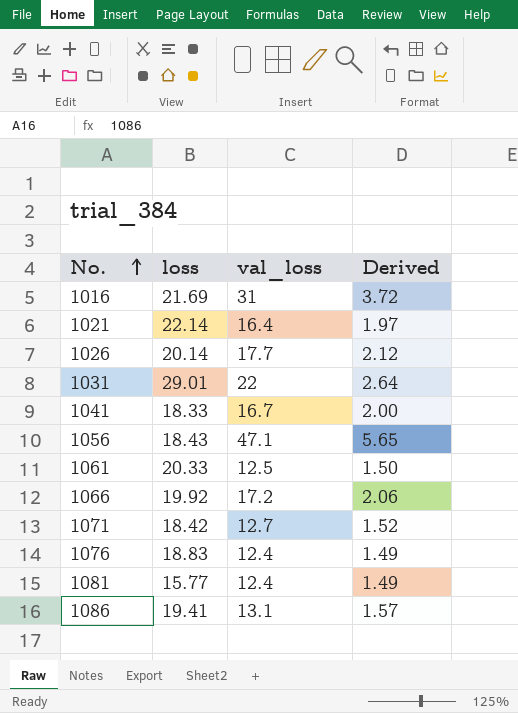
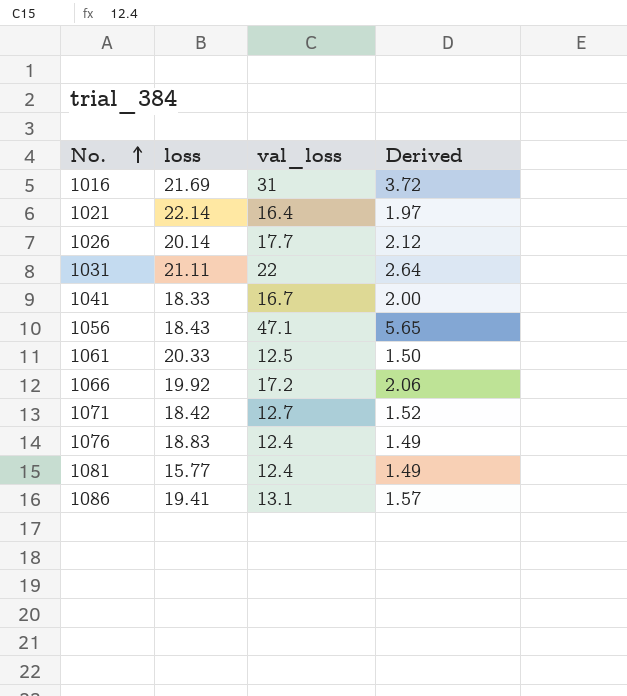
1031 | loss: 29.01 -> 21.11

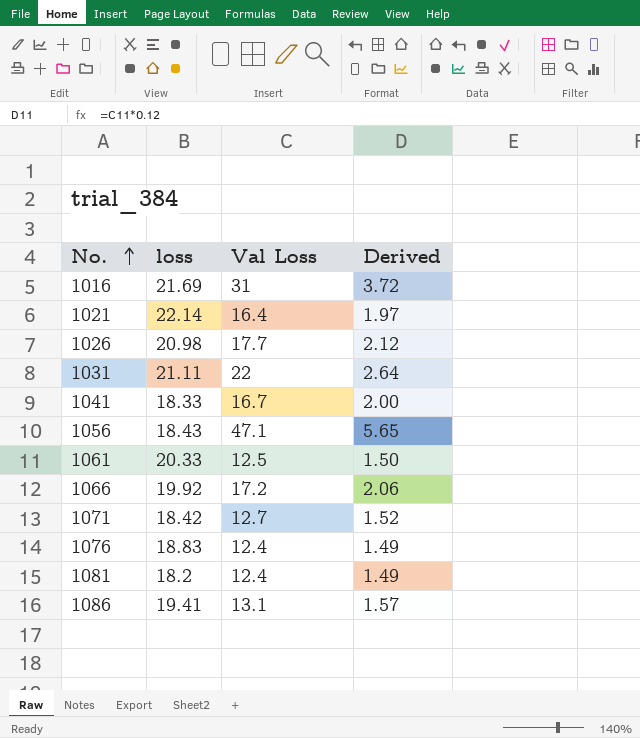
column name: val_loss -> Val Loss
1026 | loss: 20.14 -> 20.98
1081 | loss: 15.77 -> 18.2

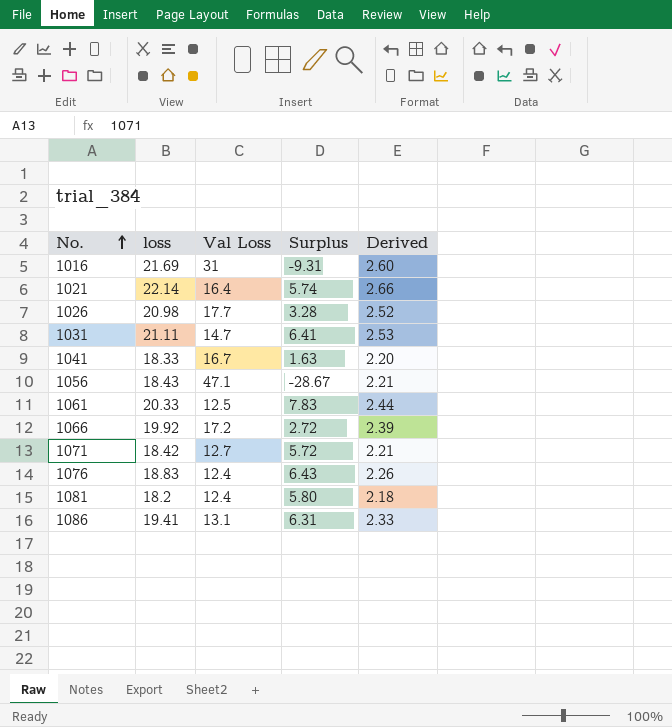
column Surplus | formula: none -> [loss] - [Val Loss]
column Derived | formula: [Val Loss] * 0.12 -> [loss] * 0.12
1031 | Val Loss: 22 -> 14.7

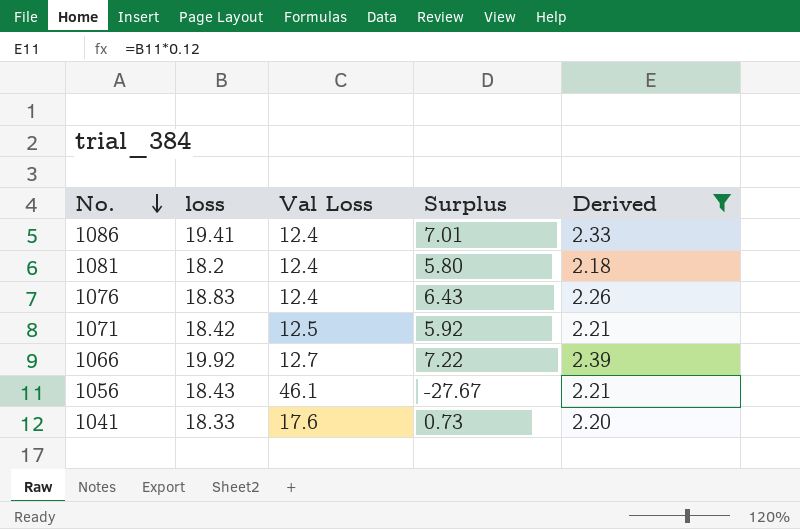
filter: none -> Derived <= 2.39
row order: No. ascending -> No. descending
1086 | Val Loss: 13.1 -> 12.4
1086 | Surplus: 6.31 -> 7.01
1071 | Val Loss: 12.7 -> 12.5
1071 | Surplus: 5.72 -> 5.92
1066 | Val Loss: 17.2 -> 12.7
1066 | Surplus: 2.72 -> 7.22
1056 | Val Loss: 47.1 -> 46.1
1056 | Surplus: -28.67 -> -27.67
1041 | Val Loss: 16.7 -> 17.6
1041 | Surplus: 1.63 -> 0.73

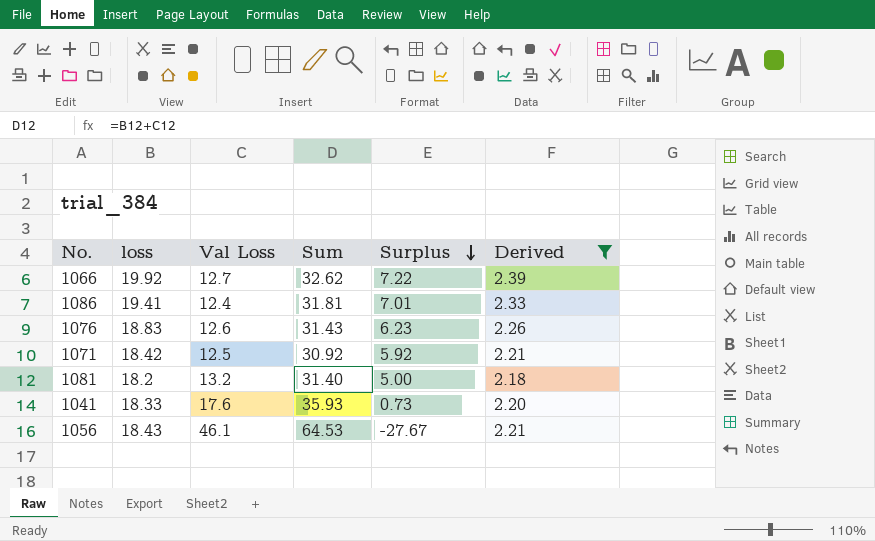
row order: No. descending -> Surplus descending
column Sum | formula: none -> [loss] + [Val Loss]
1076 | Val Loss: 12.4 -> 12.6
1076 | Surplus: 6.43 -> 6.23
1081 | Val Loss: 12.4 -> 13.2
1081 | Surplus: 5.80 -> 5.00

